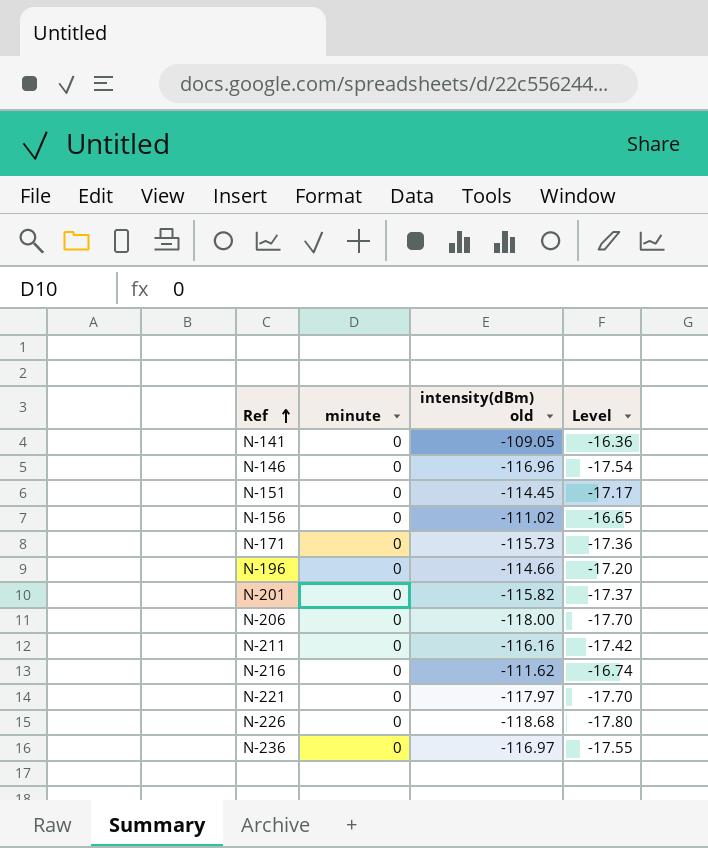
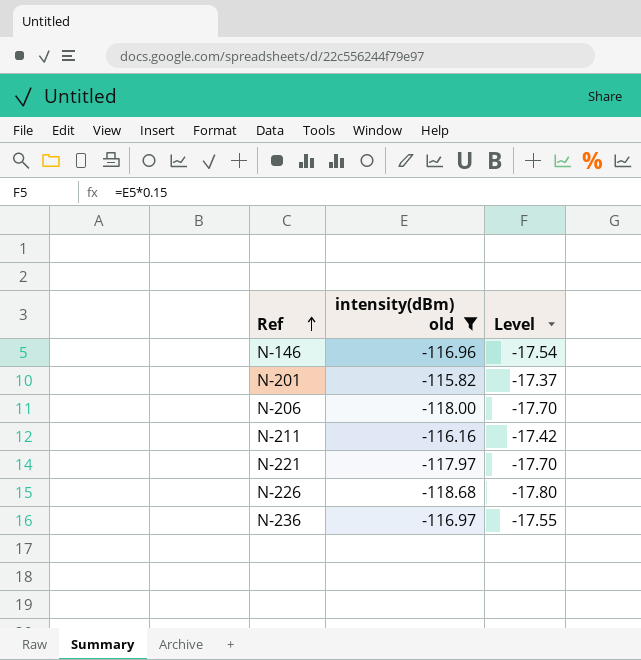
filter: none -> intensity(dBm) old <= -115.82
column minute | position: 2 -> none

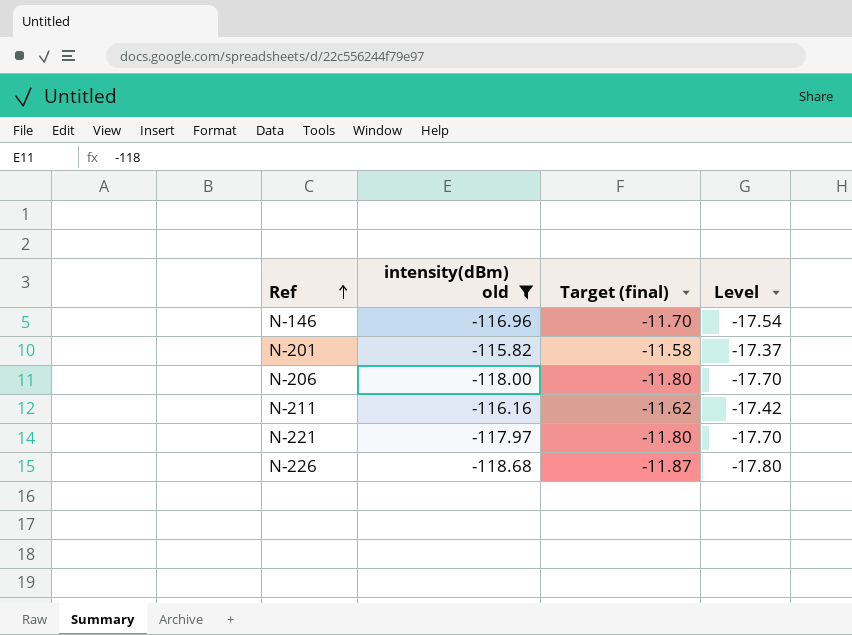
column Target (final) | formula: none -> [intensity(dBm) old] * 0.1
row N-236: -116.97 | -17.55 -> none

